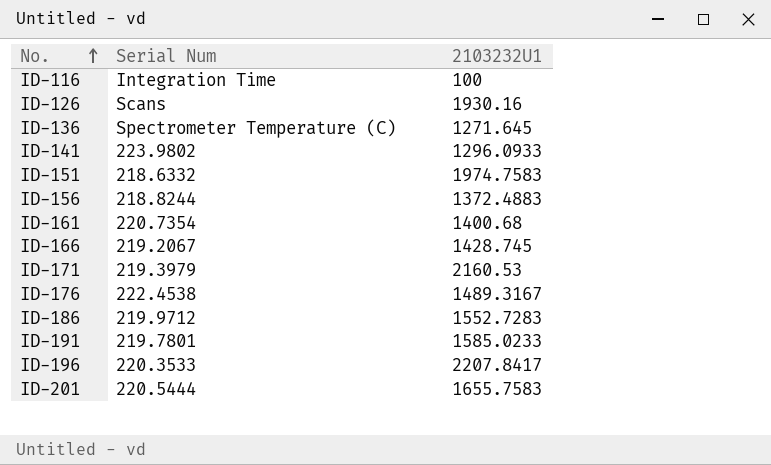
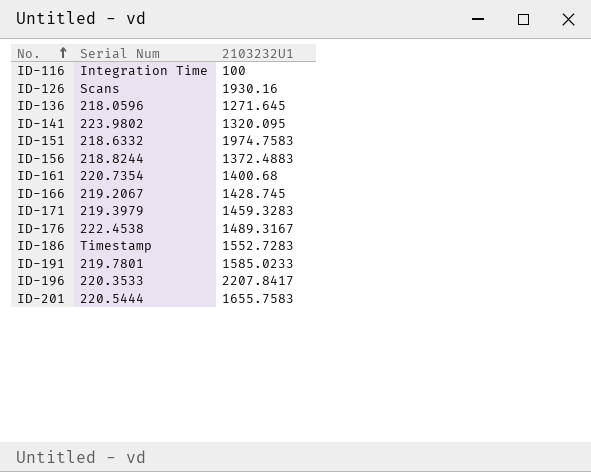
ID-136 | Serial Num: Spectrometer Temperature (C) -> 218.0596
ID-141 | 2103232U1: 1296.0933 -> 1320.095
ID-171 | 2103232U1: 2160.53 -> 1459.3283
ID-186 | Serial Num: 219.9712 -> Timestamp

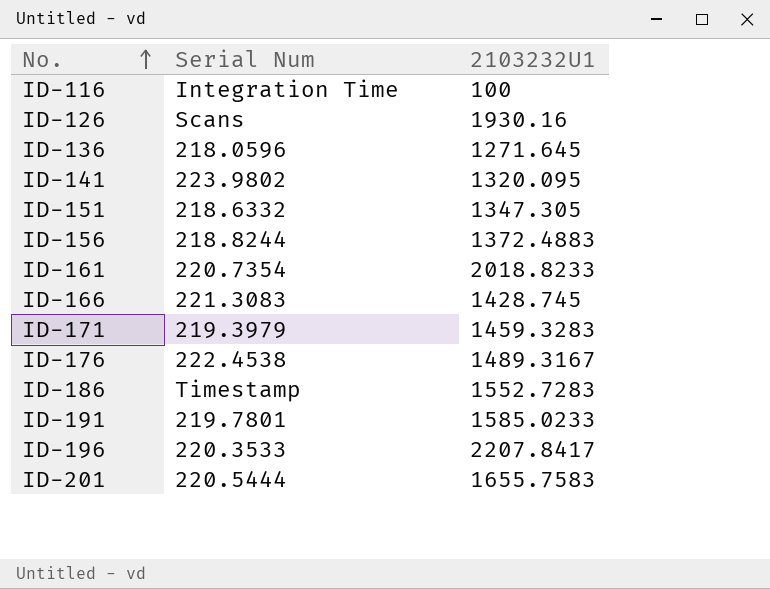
ID-151 | 2103232U1: 1974.7583 -> 1347.305
ID-161 | 2103232U1: 1400.68 -> 2018.8233
ID-166 | Serial Num: 219.2067 -> 221.3083

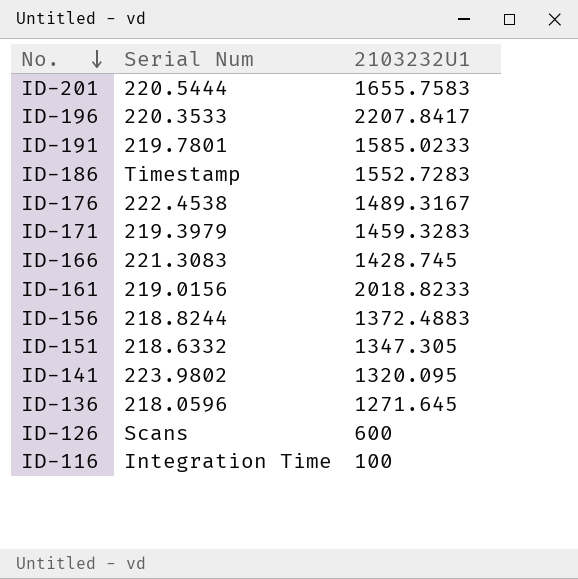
row order: No. ascending -> No. descending
ID-161 | Serial Num: 220.7354 -> 219.0156
ID-126 | 2103232U1: 1930.16 -> 600

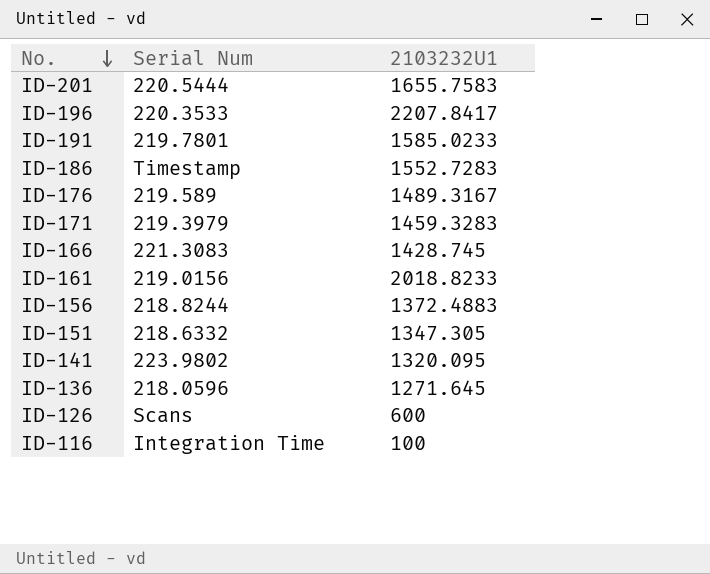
ID-176 | Serial Num: 222.4538 -> 219.589

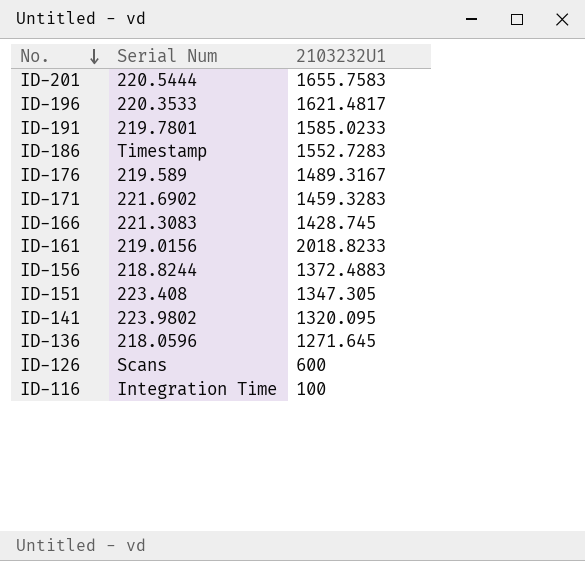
ID-196 | 2103232U1: 2207.8417 -> 1621.4817
ID-171 | Serial Num: 219.3979 -> 221.6902
ID-151 | Serial Num: 218.6332 -> 223.408

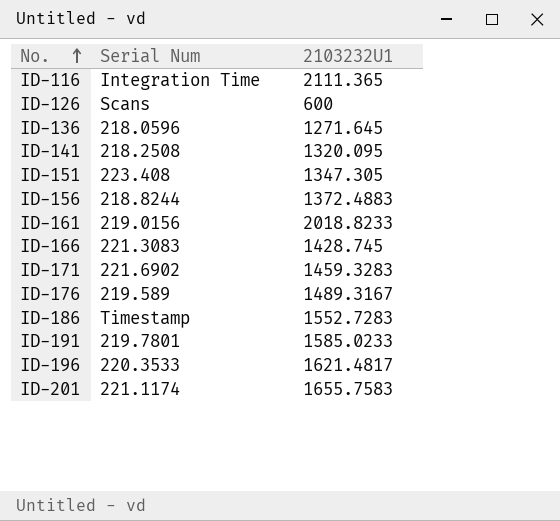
row order: No. descending -> No. ascending
ID-116 | 2103232U1: 100 -> 2111.365
ID-141 | Serial Num: 223.9802 -> 218.2508
ID-201 | Serial Num: 220.5444 -> 221.1174

